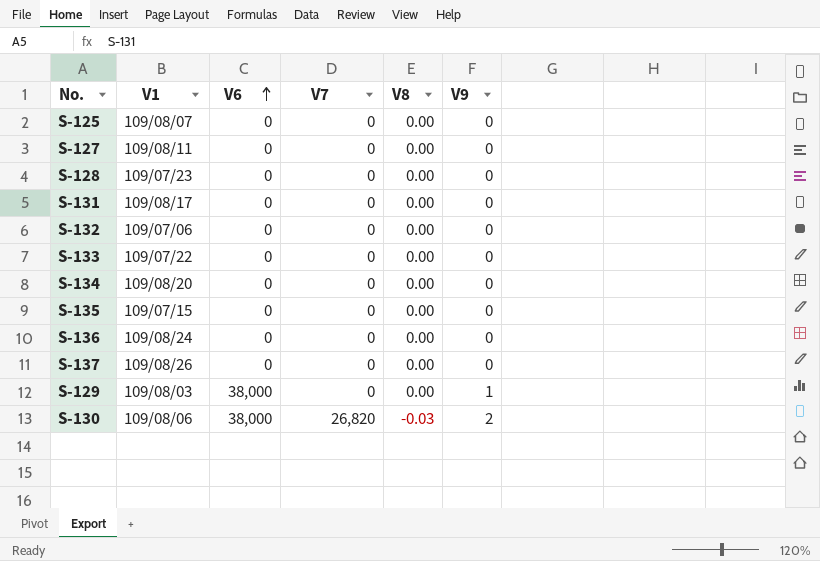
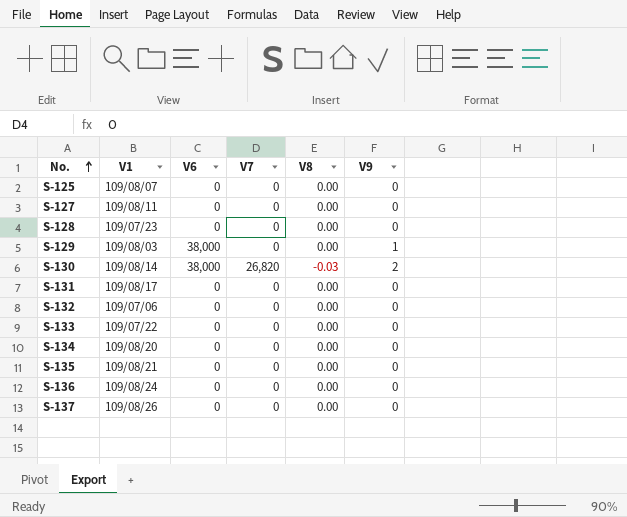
row order: V6 ascending -> No. ascending
S-130 | V1: 109/08/06 -> 109/08/14
S-135 | V1: 109/07/15 -> 109/08/21

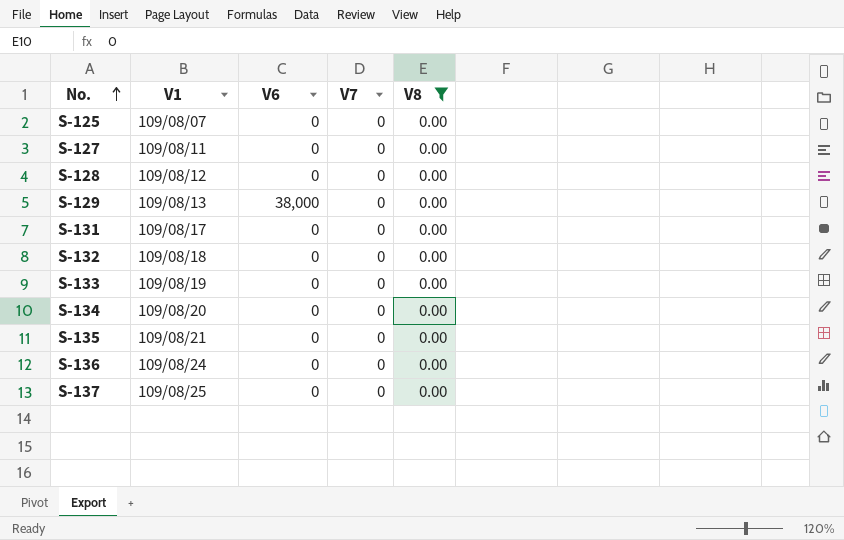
filter: none -> V8 = 0.00
column V9 | position: 6 -> none
S-128 | V1: 109/07/23 -> 109/08/12
S-129 | V1: 109/08/03 -> 109/08/13
S-132 | V1: 109/07/06 -> 109/08/18
S-133 | V1: 109/07/22 -> 109/08/19
S-137 | V1: 109/08/26 -> 109/08/25

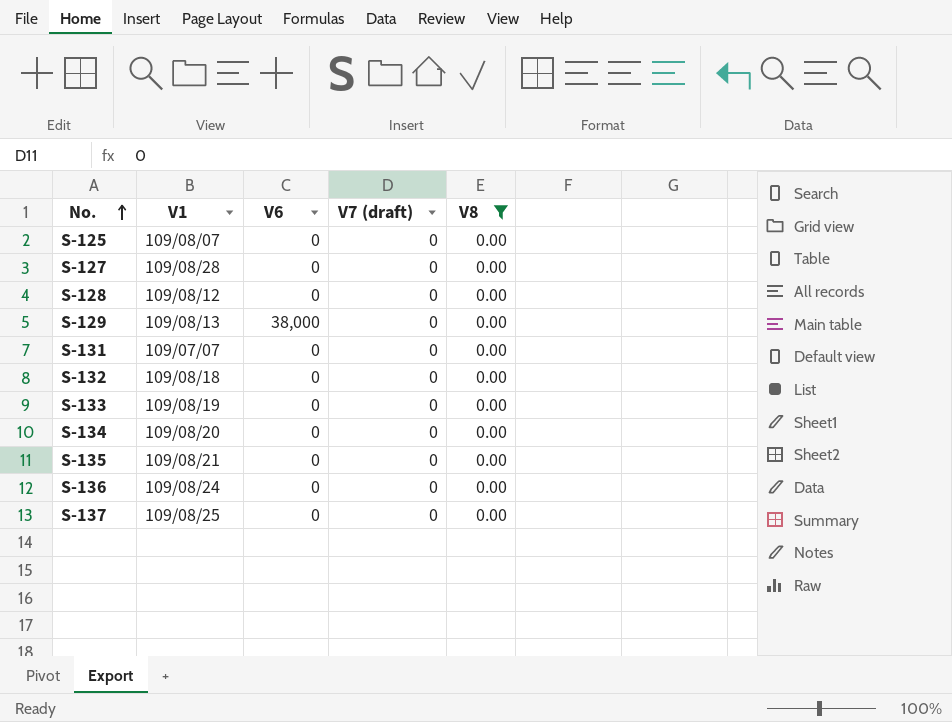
column name: V7 -> V7 (draft)
S-127 | V1: 109/08/11 -> 109/08/28
S-131 | V1: 109/08/17 -> 109/07/07

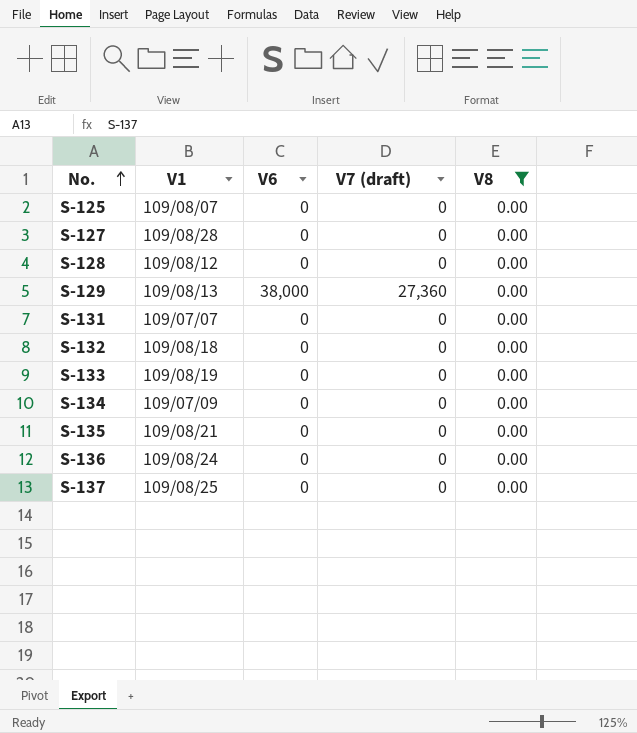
S-129 | V7 (draft): 0 -> 27,360
S-134 | V1: 109/08/20 -> 109/07/09

